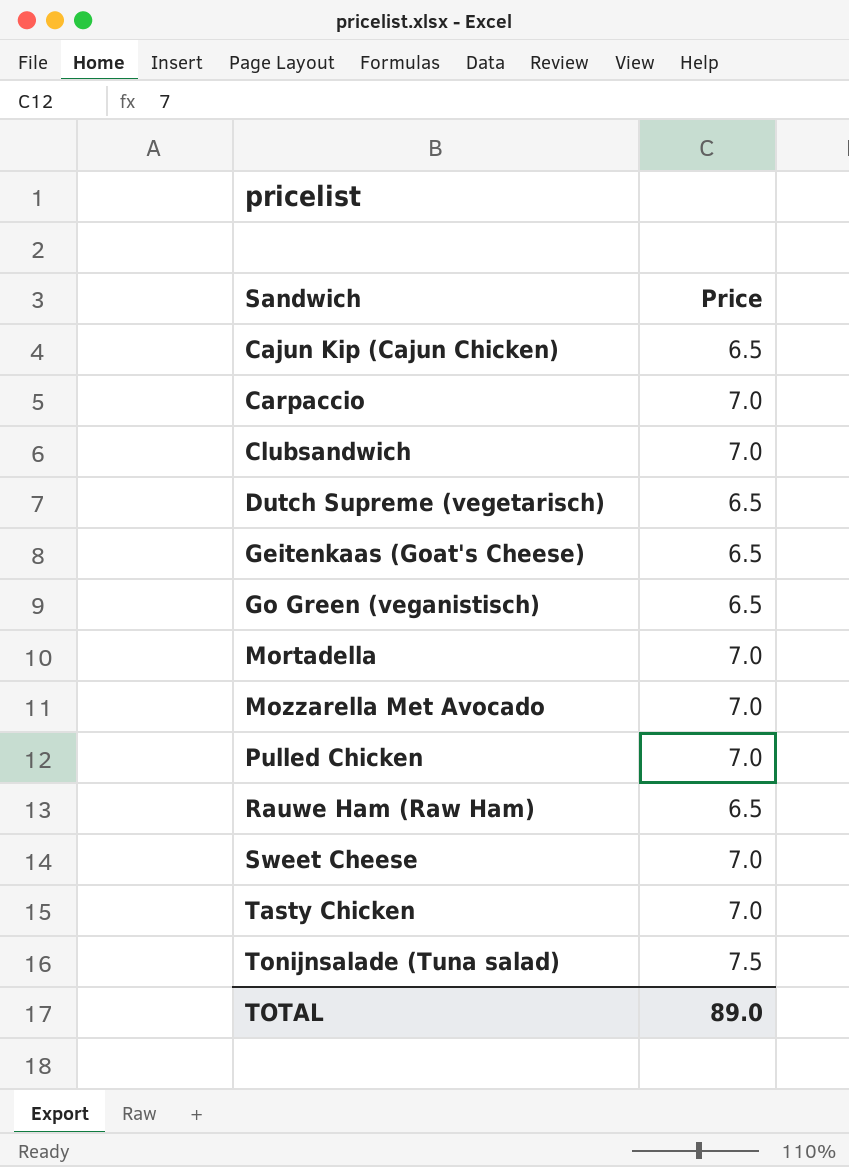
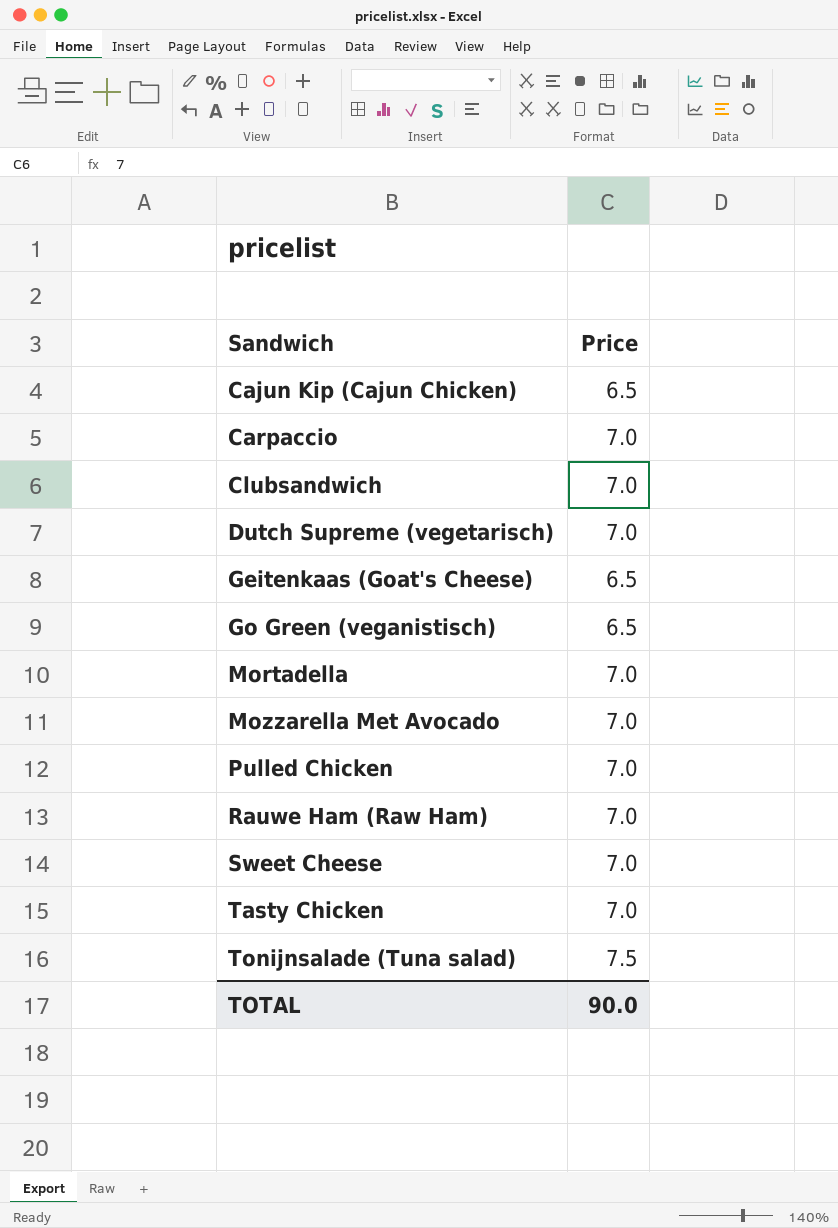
Dutch Supreme (vegetarisch) | Price: 6.5 -> 7.0
Rauwe Ham (Raw Ham) | Price: 6.5 -> 7.0
TOTAL | Price: 89.0 -> 90.0

